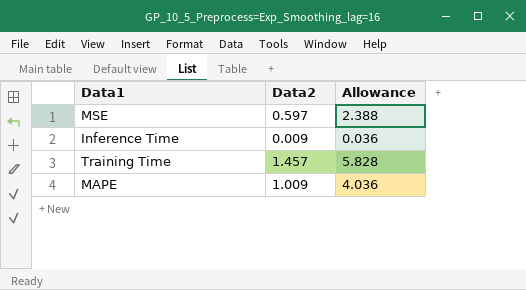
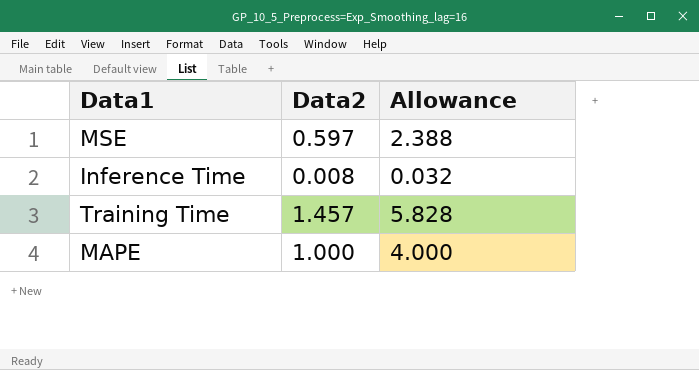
Inference Time | Data2: 0.009 -> 0.008
Inference Time | Allowance: 0.036 -> 0.032
MAPE | Data2: 1.009 -> 1.000
MAPE | Allowance: 4.036 -> 4.000

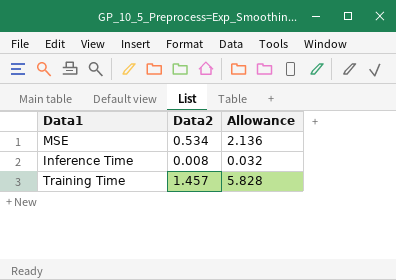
row MAPE: 1.000 | 4.000 -> none
MSE | Data2: 0.597 -> 0.534
MSE | Allowance: 2.388 -> 2.136

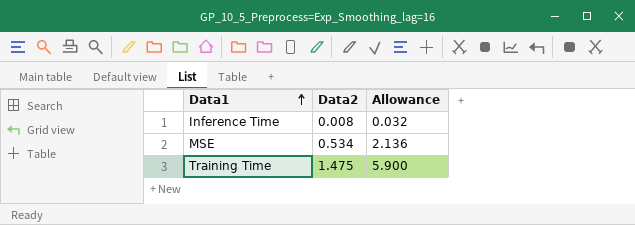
row order: none -> Data1 ascending
Training Time | Data2: 1.457 -> 1.475
Training Time | Allowance: 5.828 -> 5.900

